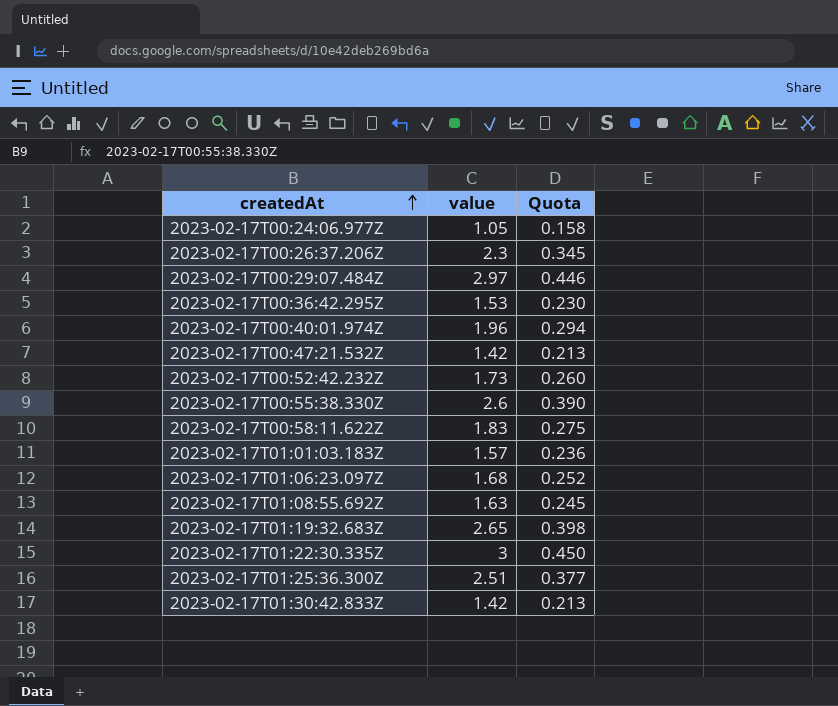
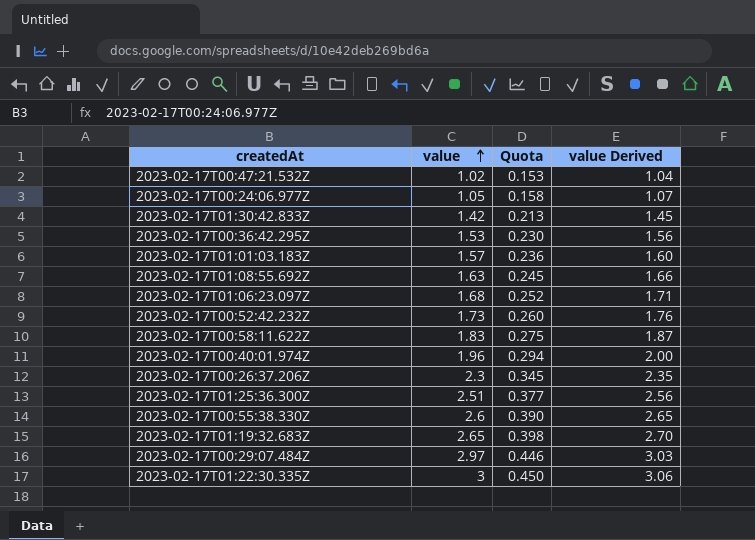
row order: createdAt ascending -> value ascending
column value Derived | formula: none -> [value] * 1.02
2023-02-17T00:47:21.532Z | value: 1.42 -> 1.02
2023-02-17T00:47:21.532Z | Quota: 0.213 -> 0.153

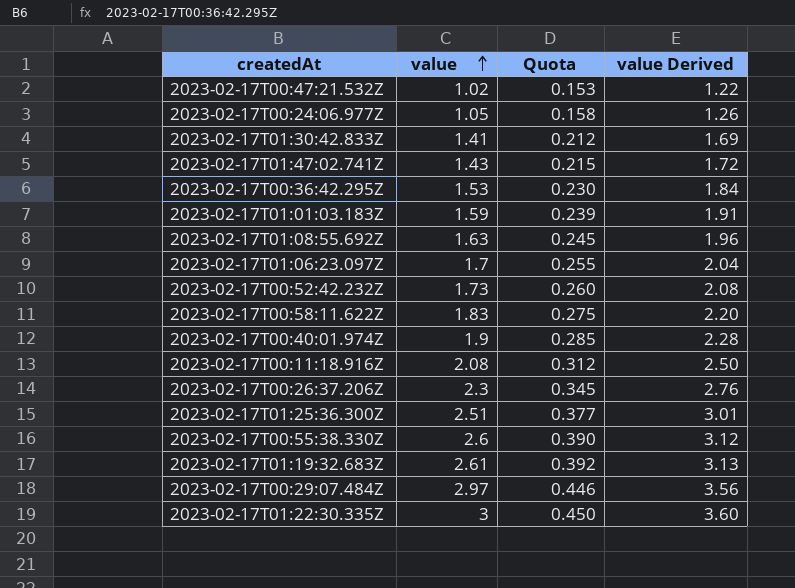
column value Derived | formula: [value] * 1.02 -> [value] * 1.2
2023-02-17T01:30:42.833Z | value: 1.42 -> 1.41
2023-02-17T01:30:42.833Z | Quota: 0.213 -> 0.212
row 2023-02-17T01:47:02.741Z: none -> 1.43 | 0.215 | 1.72
2023-02-17T01:01:03.183Z | value: 1.57 -> 1.59
2023-02-17T01:01:03.183Z | Quota: 0.236 -> 0.239
2023-02-17T01:06:23.097Z | value: 1.68 -> 1.7
2023-02-17T01:06:23.097Z | Quota: 0.252 -> 0.255
2023-02-17T00:40:01.974Z | value: 1.96 -> 1.9
2023-02-17T00:40:01.974Z | Quota: 0.294 -> 0.285
row 2023-02-17T00:11:18.916Z: none -> 2.08 | 0.312 | 2.50
2023-02-17T01:19:32.683Z | value: 2.65 -> 2.61
2023-02-17T01:19:32.683Z | Quota: 0.398 -> 0.392

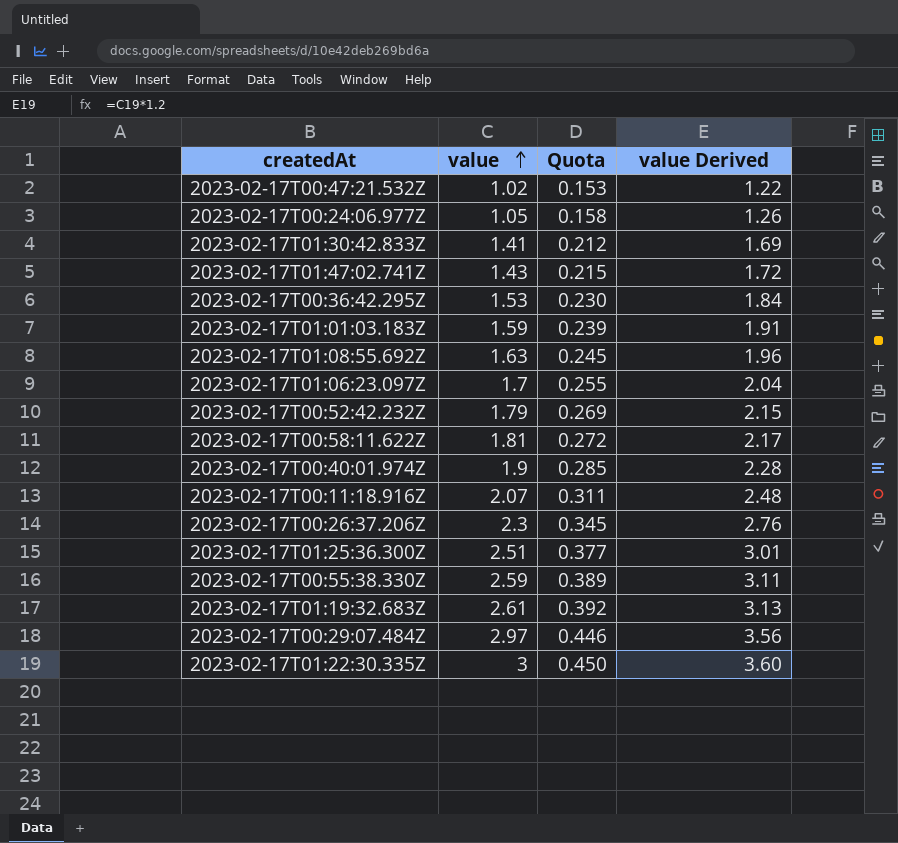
2023-02-17T00:52:42.232Z | value: 1.73 -> 1.79
2023-02-17T00:52:42.232Z | Quota: 0.260 -> 0.269
2023-02-17T00:52:42.232Z | value Derived: 2.08 -> 2.15
2023-02-17T00:58:11.622Z | value: 1.83 -> 1.81
2023-02-17T00:58:11.622Z | Quota: 0.275 -> 0.272
2023-02-17T00:58:11.622Z | value Derived: 2.20 -> 2.17
2023-02-17T00:11:18.916Z | value: 2.08 -> 2.07
2023-02-17T00:11:18.916Z | Quota: 0.312 -> 0.311
2023-02-17T00:11:18.916Z | value Derived: 2.50 -> 2.48
2023-02-17T00:55:38.330Z | value: 2.6 -> 2.59
2023-02-17T00:55:38.330Z | Quota: 0.390 -> 0.389
2023-02-17T00:55:38.330Z | value Derived: 3.12 -> 3.11

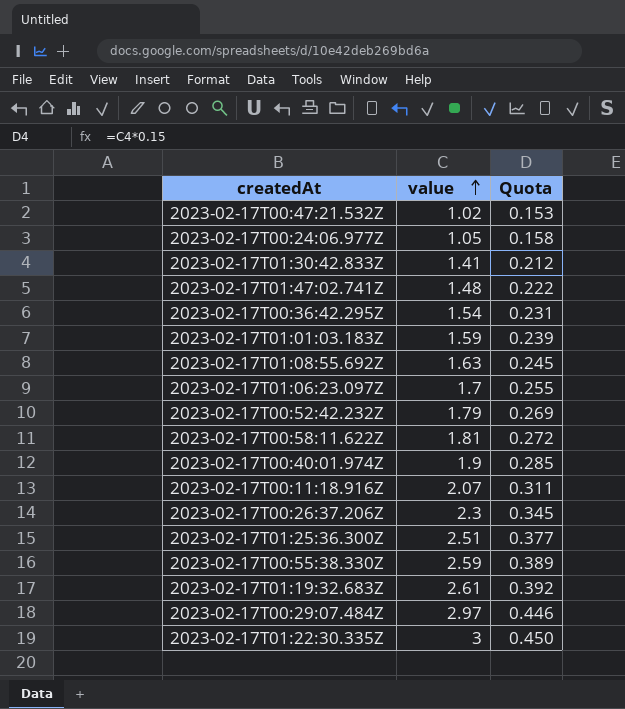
column value Derived | formula: [value] * 1.2 -> none
2023-02-17T01:47:02.741Z | value: 1.43 -> 1.48
2023-02-17T01:47:02.741Z | Quota: 0.215 -> 0.222
2023-02-17T00:36:42.295Z | value: 1.53 -> 1.54
2023-02-17T00:36:42.295Z | Quota: 0.230 -> 0.231

